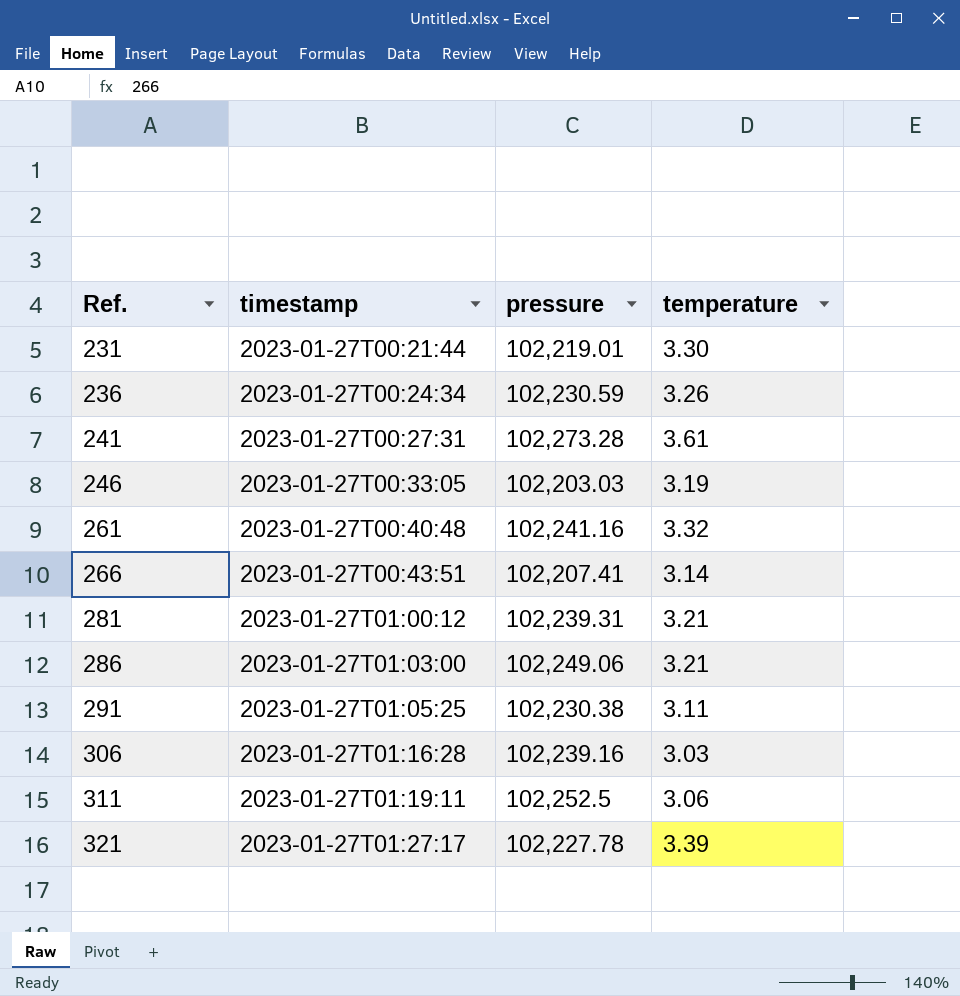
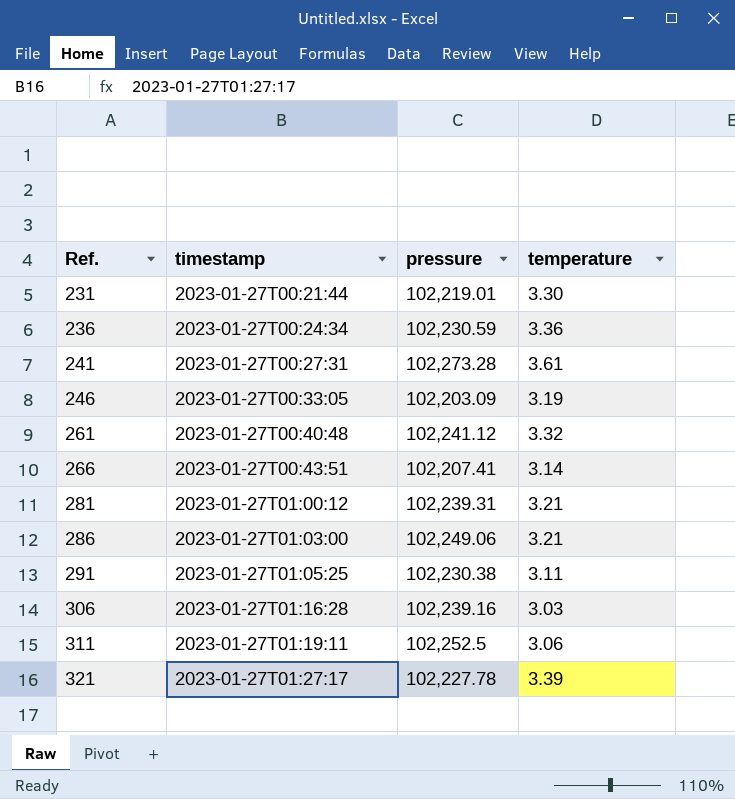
236 | temperature: 3.26 -> 3.36
246 | pressure: 102,203.03 -> 102,203.09
261 | pressure: 102,241.16 -> 102,241.12

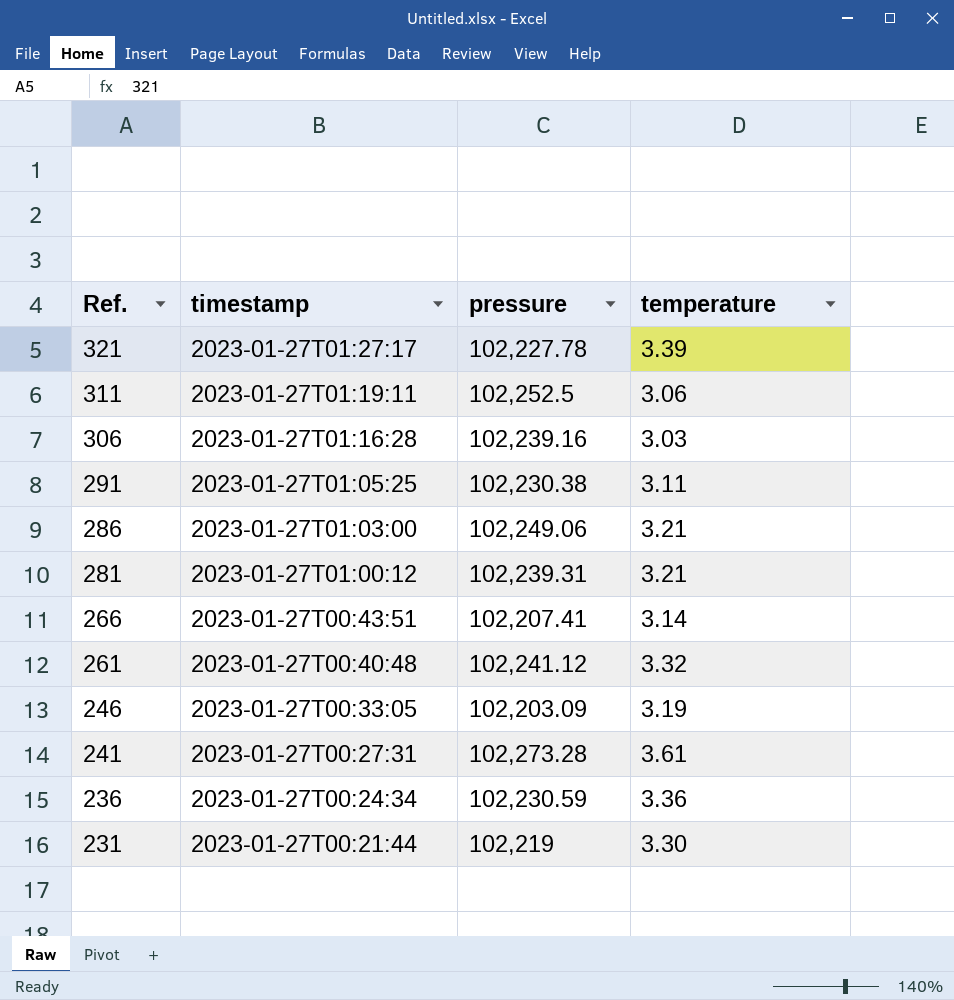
row order: Ref. ascending -> Ref. descending
231 | pressure: 102,219.01 -> 102,219

